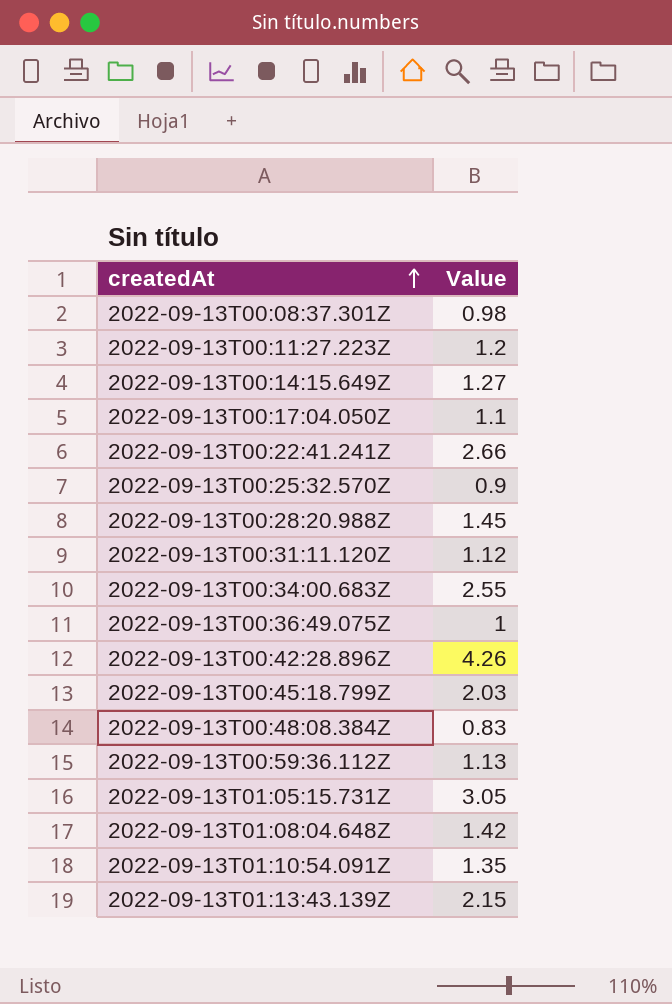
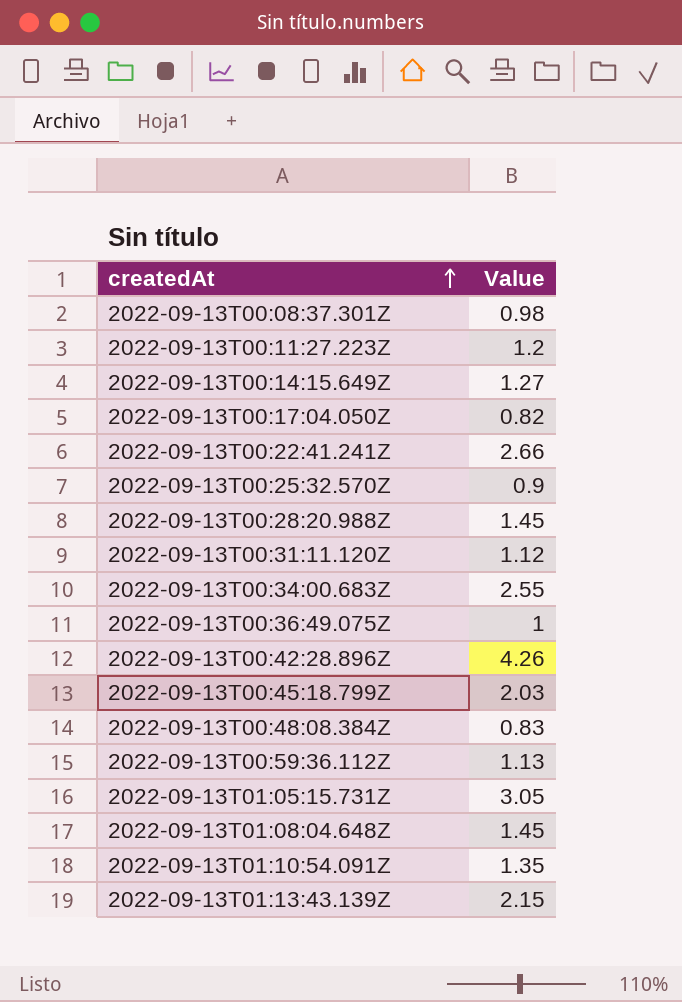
2022-09-13T00:17:04.050Z | Value: 1.1 -> 0.82
2022-09-13T01:08:04.648Z | Value: 1.42 -> 1.45

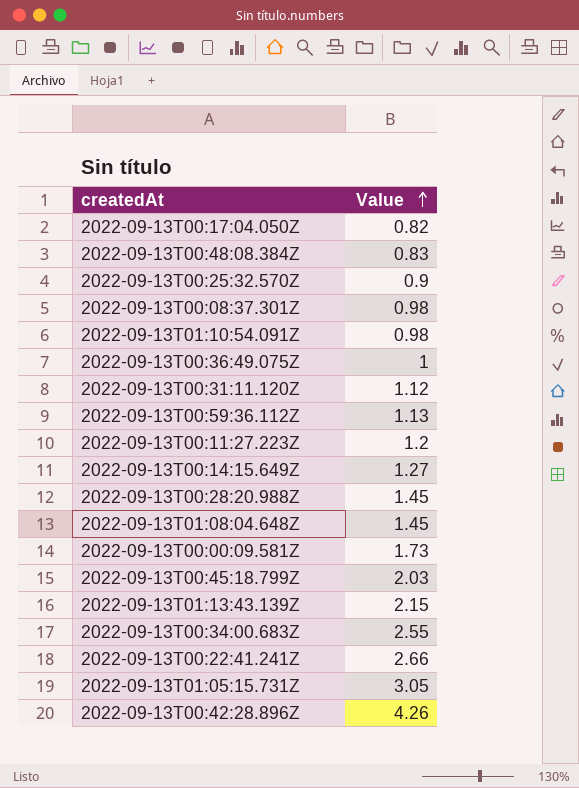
row order: createdAt ascending -> Value ascending
2022-09-13T01:10:54.091Z | Value: 1.35 -> 0.98
row 2022-09-13T00:00:09.581Z: none -> 1.73

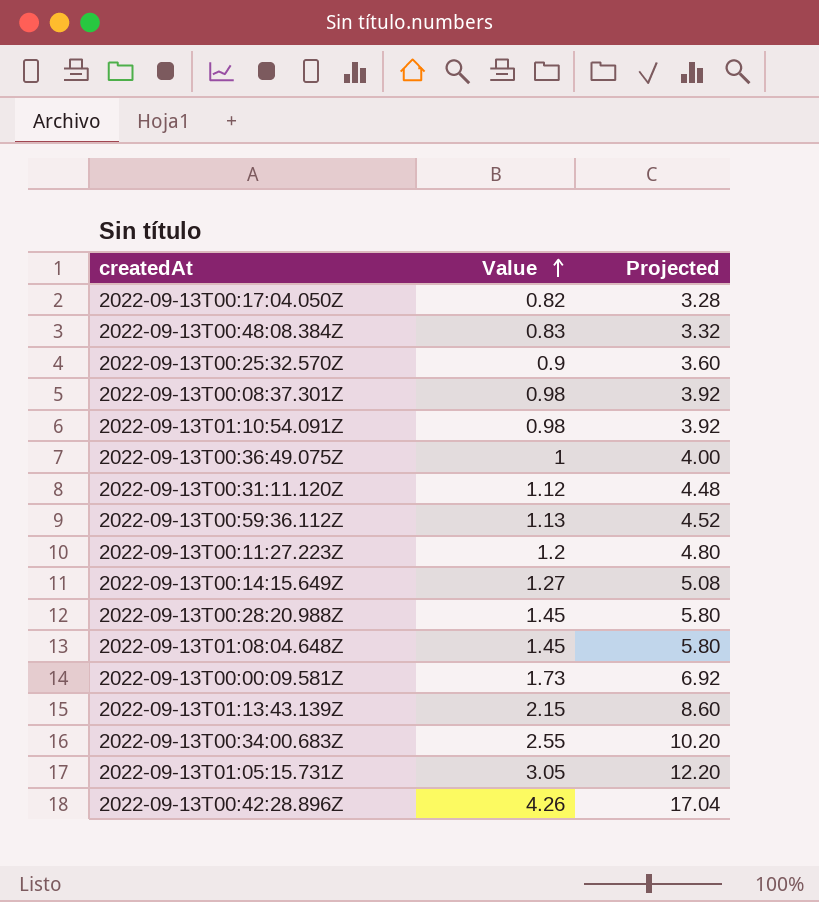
column Projected | formula: none -> [Value] * 4
row 2022-09-13T00:45:18.799Z: 2.03 -> none
row 2022-09-13T00:22:41.241Z: 2.66 -> none

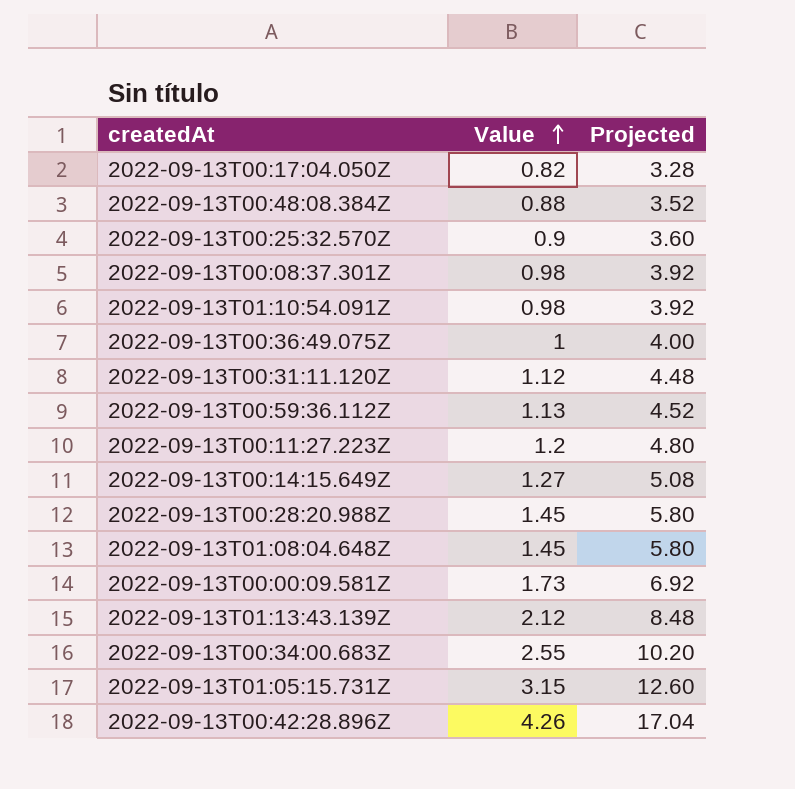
2022-09-13T00:48:08.384Z | Value: 0.83 -> 0.88
2022-09-13T00:48:08.384Z | Projected: 3.32 -> 3.52
2022-09-13T01:13:43.139Z | Value: 2.15 -> 2.12
2022-09-13T01:13:43.139Z | Projected: 8.60 -> 8.48
2022-09-13T01:05:15.731Z | Value: 3.05 -> 3.15
2022-09-13T01:05:15.731Z | Projected: 12.20 -> 12.60

